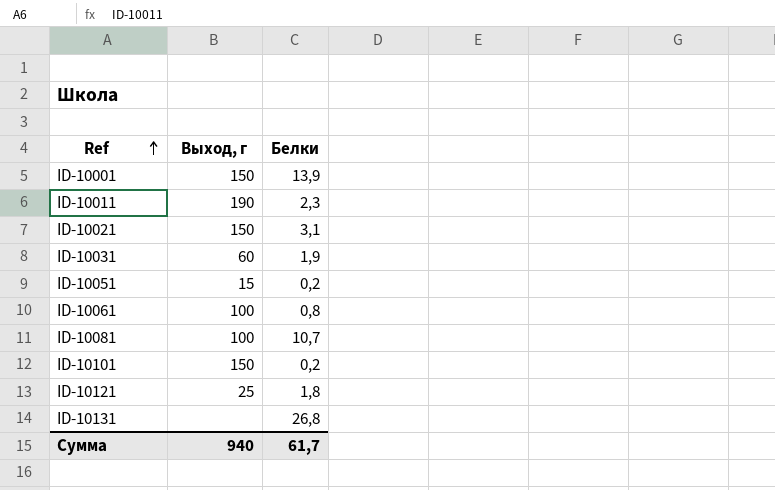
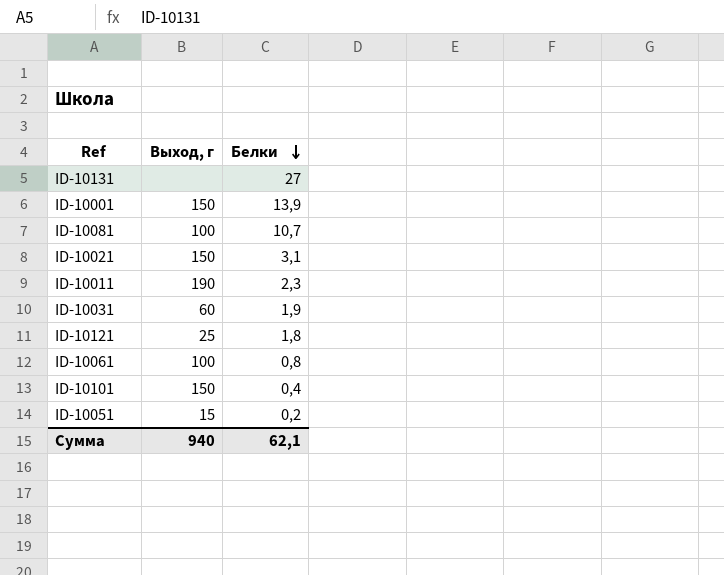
row order: Ref ascending -> Белки descending
ID-10131 | Белки: 26,8 -> 27
ID-10101 | Белки: 0,2 -> 0,4
Сумма | Белки: 61,7 -> 62,1

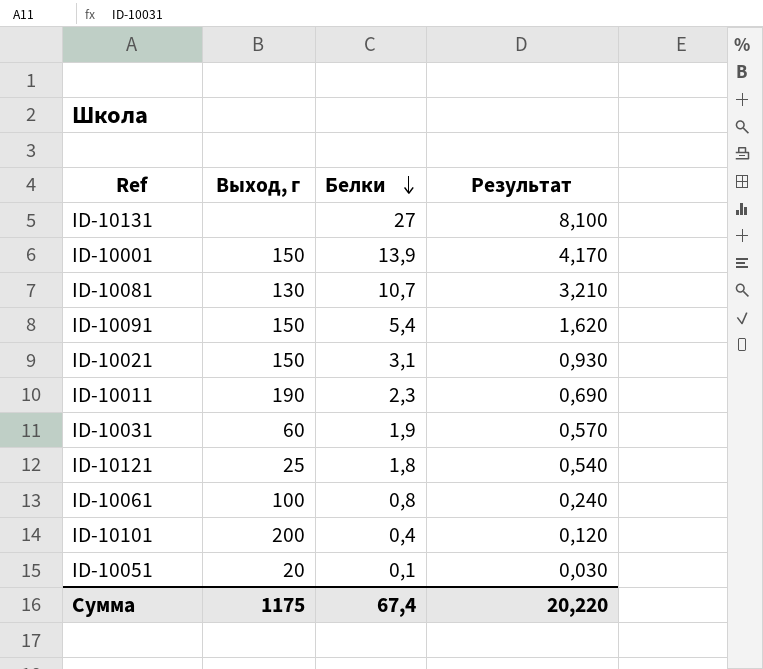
column Результат | formula: none -> [Белки] * 0,3
ID-10081 | Выход, г: 100 -> 130
row ID-10091: none -> 150 | 5,4 | 1,620
ID-10101 | Выход, г: 150 -> 200
ID-10051 | Выход, г: 15 -> 20
ID-10051 | Белки: 0,2 -> 0,1
Сумма | Выход, г: 940 -> 1175
Сумма | Белки: 62,1 -> 67,4

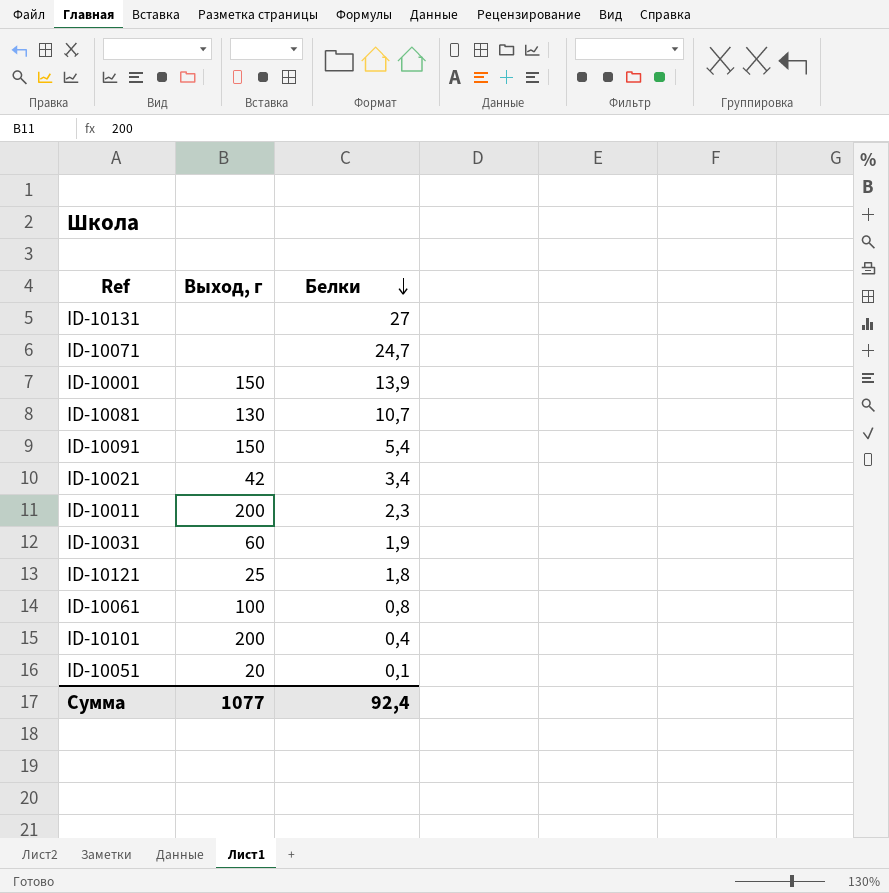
column Результат | formula: [Белки] * 0,3 -> none
row ID-10071: none -> none | 24,7
ID-10021 | Выход, г: 150 -> 42
ID-10021 | Белки: 3,1 -> 3,4
ID-10011 | Выход, г: 190 -> 200
Сумма | Выход, г: 1175 -> 1077
Сумма | Белки: 67,4 -> 92,4

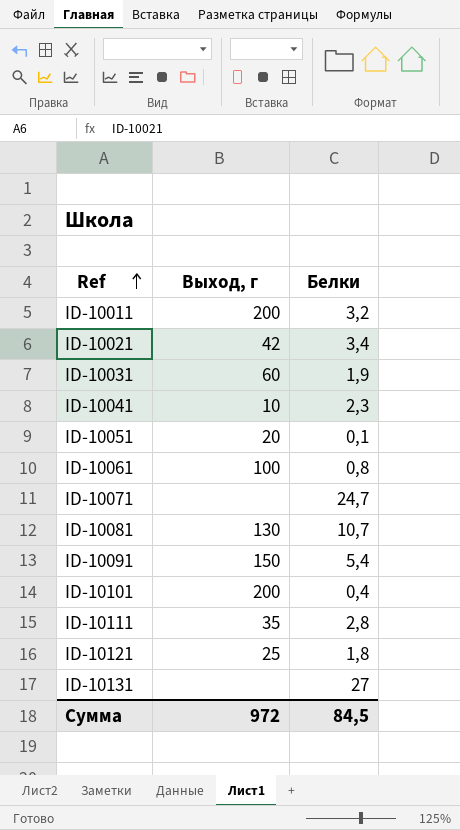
row order: Белки descending -> Ref ascending
row ID-10001: 150 | 13,9 -> none
ID-10011 | Белки: 2,3 -> 3,2
row ID-10041: none -> 10 | 2,3
row ID-10111: none -> 35 | 2,8
Сумма | Выход, г: 1077 -> 972
Сумма | Белки: 92,4 -> 84,5

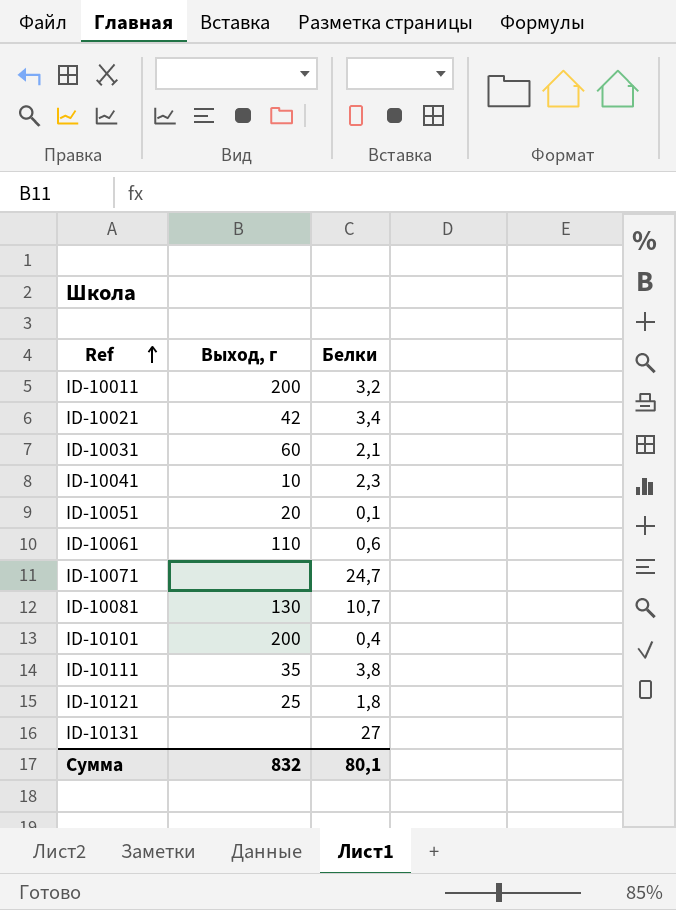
row ID-10091: 150 | 5,4 -> none
ID-10031 | Белки: 1,9 -> 2,1
ID-10061 | Выход, г: 100 -> 110
ID-10061 | Белки: 0,8 -> 0,6
ID-10111 | Белки: 2,8 -> 3,8
Сумма | Выход, г: 972 -> 832
Сумма | Белки: 84,5 -> 80,1

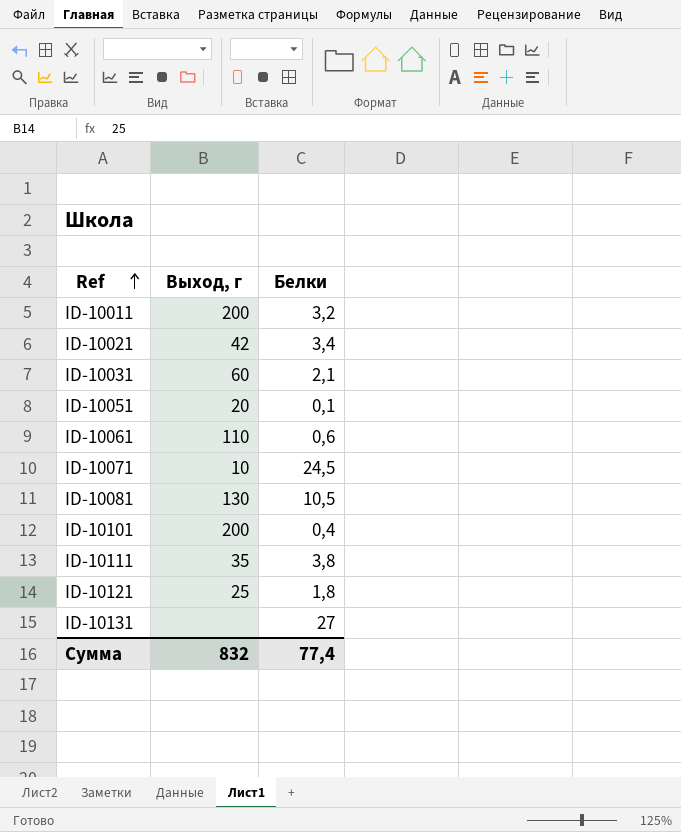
row ID-10041: 10 | 2,3 -> none
ID-10071 | Выход, г: none -> 10
ID-10071 | Белки: 24,7 -> 24,5
ID-10081 | Белки: 10,7 -> 10,5
Сумма | Белки: 80,1 -> 77,4

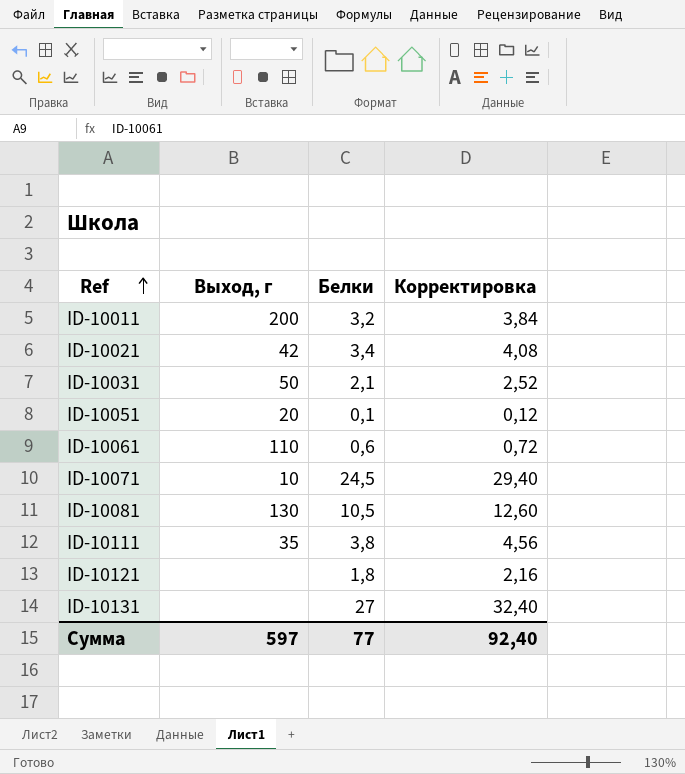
column Корректировка | formula: none -> [Белки] * 1,2
row ID-10101: 200 | 0,4 -> none
ID-10031 | Выход, г: 60 -> 50
ID-10121 | Выход, г: 25 -> none
Сумма | Выход, г: 832 -> 597
Сумма | Белки: 77,4 -> 77

